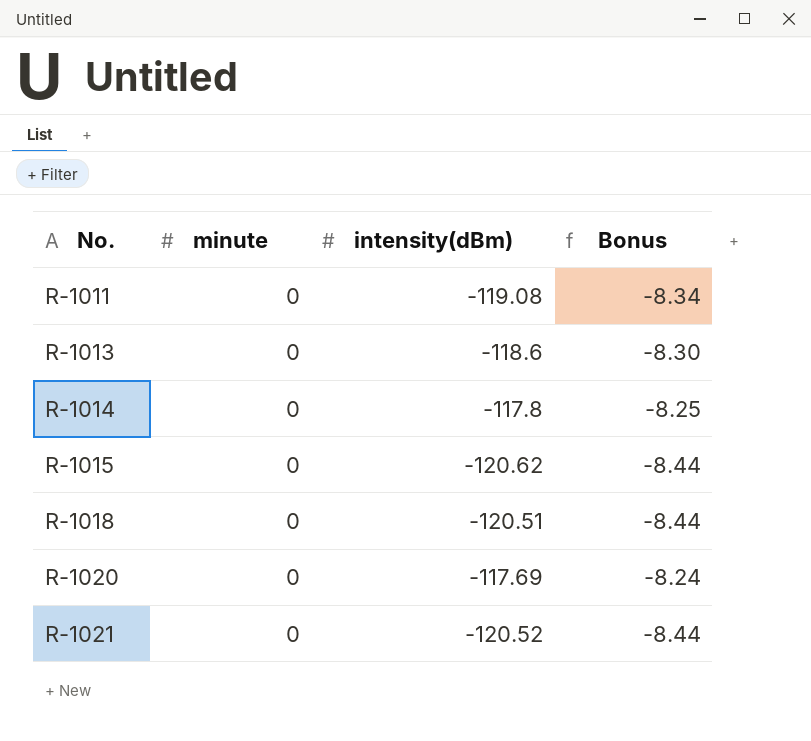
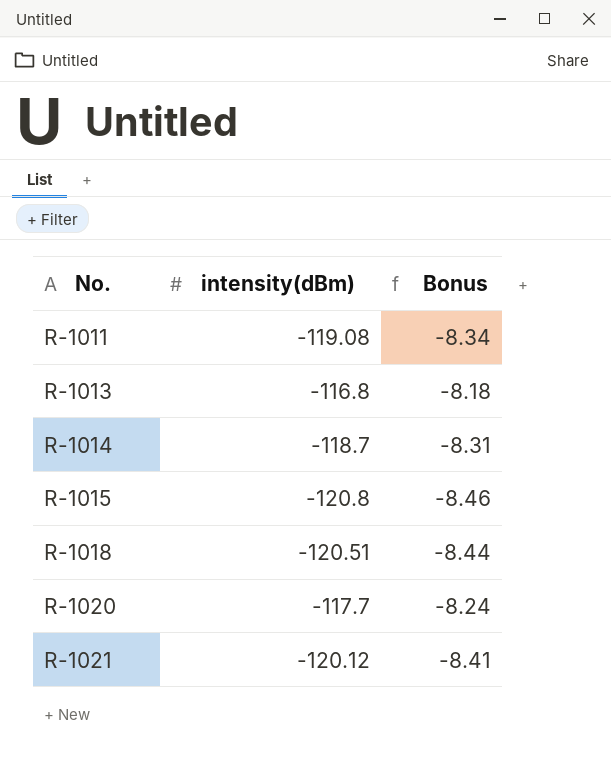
column minute | position: 2 -> none
R-1013 | intensity(dBm): -118.6 -> -116.8
R-1013 | Bonus: -8.30 -> -8.18
R-1014 | intensity(dBm): -117.8 -> -118.7
R-1014 | Bonus: -8.25 -> -8.31
R-1015 | intensity(dBm): -120.62 -> -120.8
R-1015 | Bonus: -8.44 -> -8.46
R-1020 | intensity(dBm): -117.69 -> -117.7
R-1021 | intensity(dBm): -120.52 -> -120.12
R-1021 | Bonus: -8.44 -> -8.41

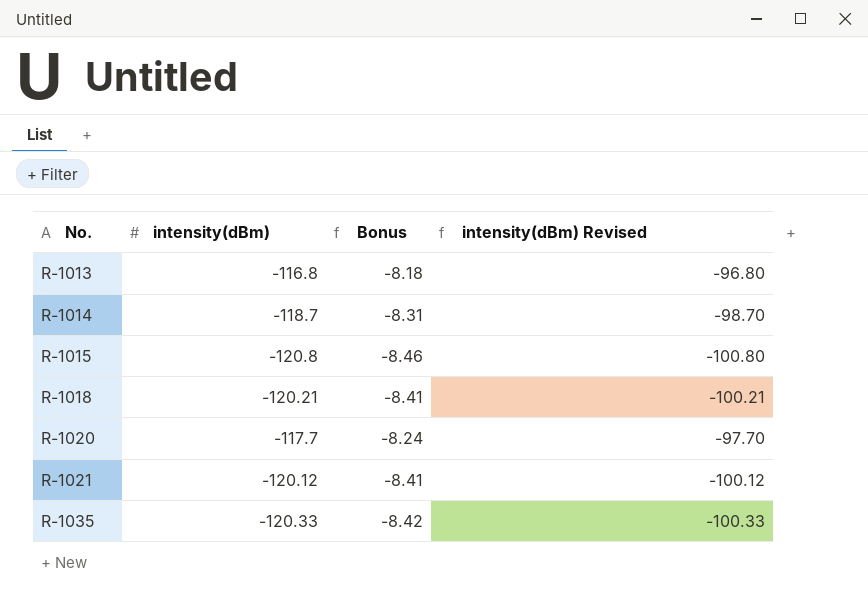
column intensity(dBm) Revised | formula: none -> [intensity(dBm)] + 20
row R-1011: -119.08 | -8.34 -> none
R-1018 | intensity(dBm): -120.51 -> -120.21
R-1018 | Bonus: -8.44 -> -8.41
row R-1035: none -> -120.33 | -8.42 | -100.33

